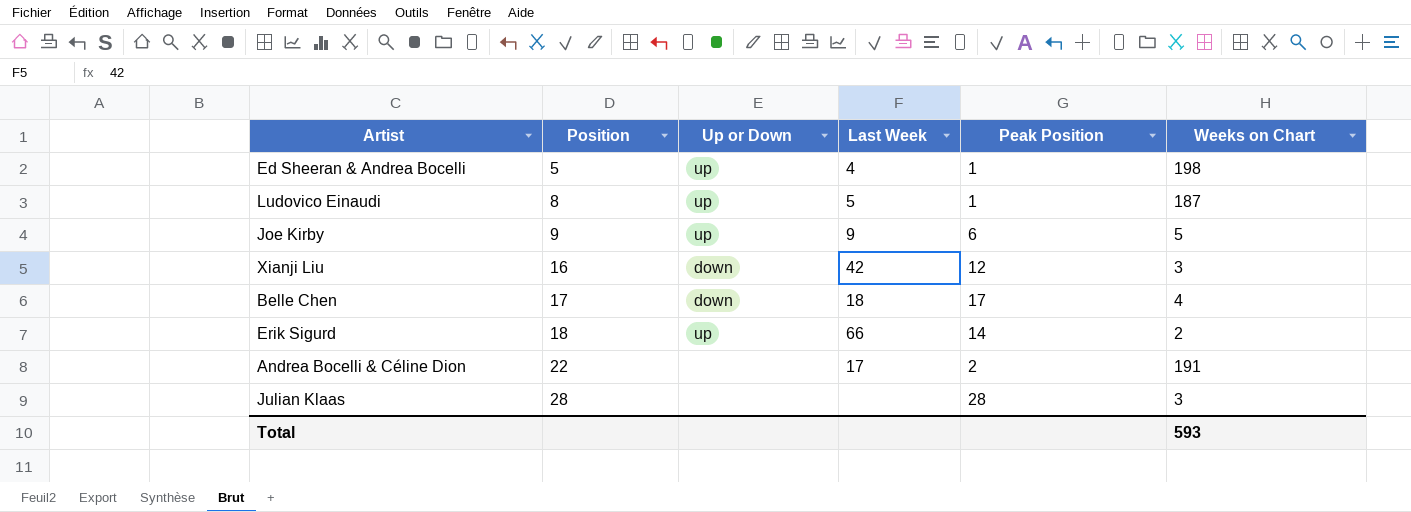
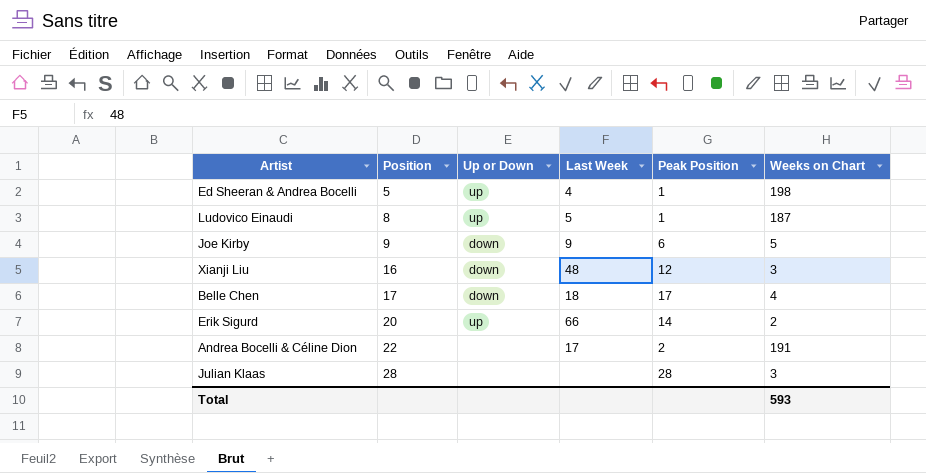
Joe Kirby | Up or Down: up -> down
Xianji Liu | Last Week: 42 -> 48
Erik Sigurd | Position: 18 -> 20

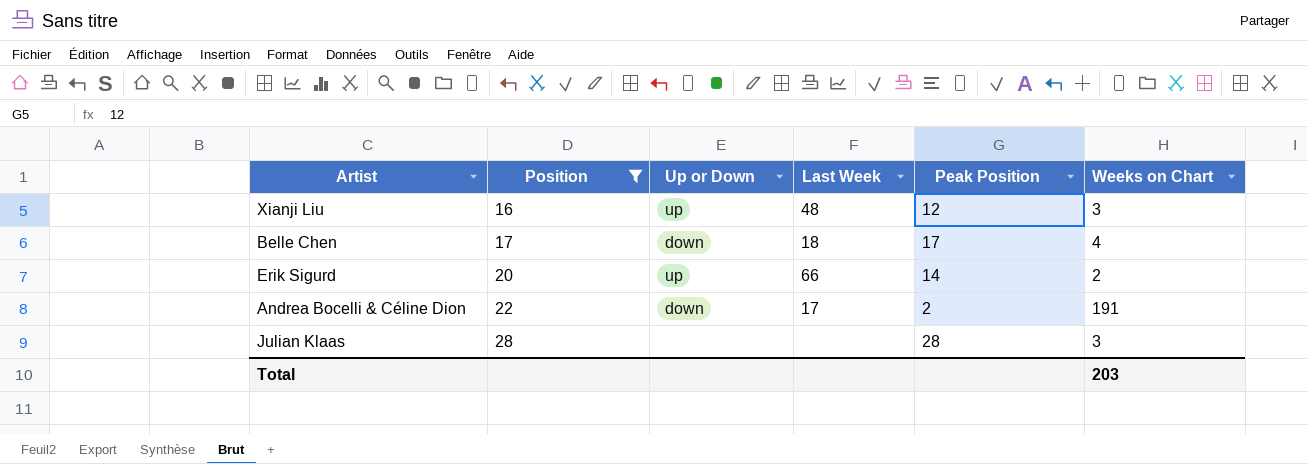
filter: none -> Position >= 16
Xianji Liu | Up or Down: down -> up
Andrea Bocelli & Céline Dion | Up or Down: none -> down
Total | Weeks on Chart: 593 -> 203

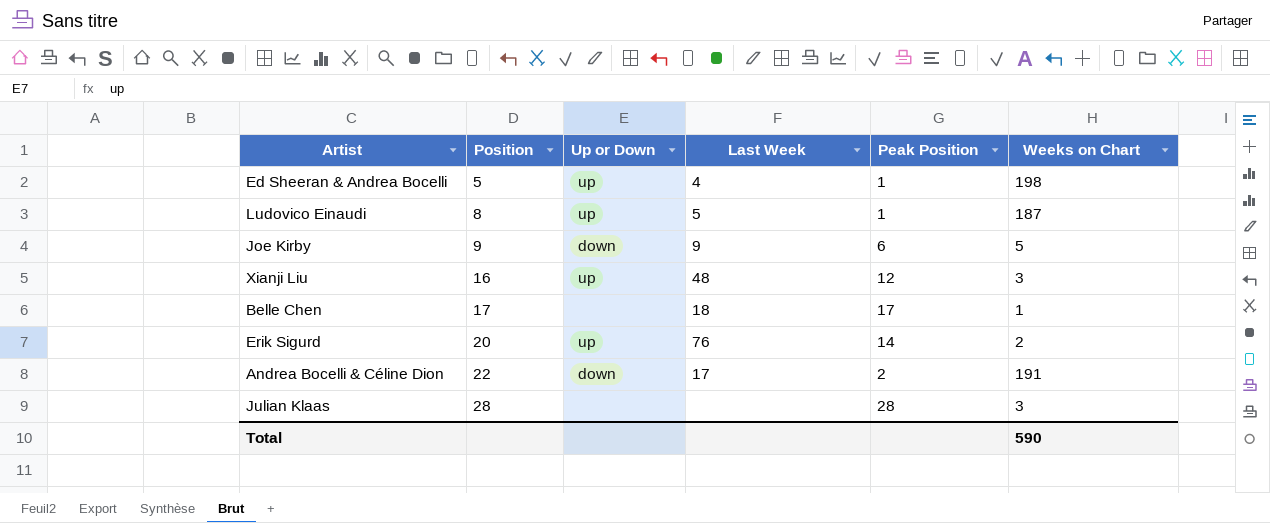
filter: Position >= 16 -> none
Belle Chen | Up or Down: down -> none
Belle Chen | Weeks on Chart: 4 -> 1
Erik Sigurd | Last Week: 66 -> 76
Total | Weeks on Chart: 203 -> 590

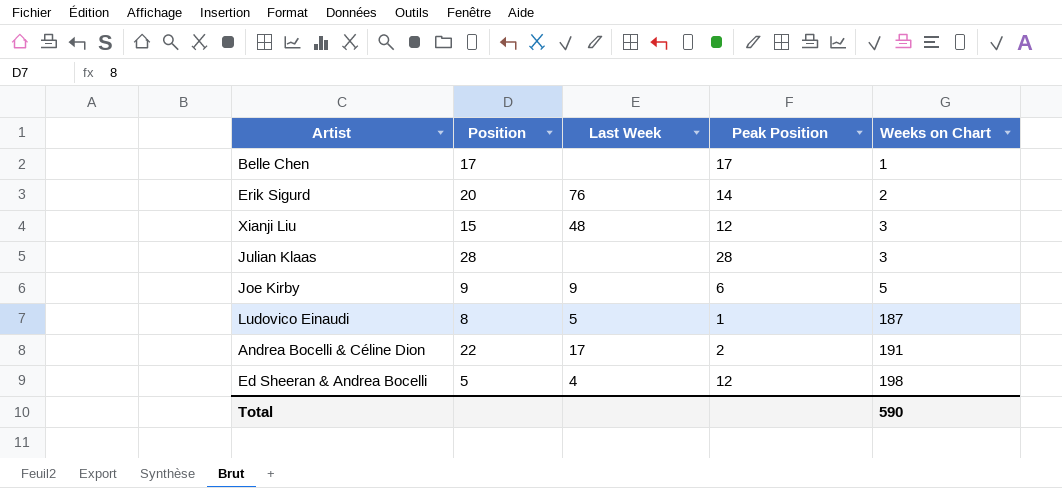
row order: Position ascending -> Weeks on Chart ascending
column Up or Down | position: 3 -> none
Belle Chen | Last Week: 18 -> none
Xianji Liu | Position: 16 -> 15
Ed Sheeran & Andrea Bocelli | Peak Position: 1 -> 12

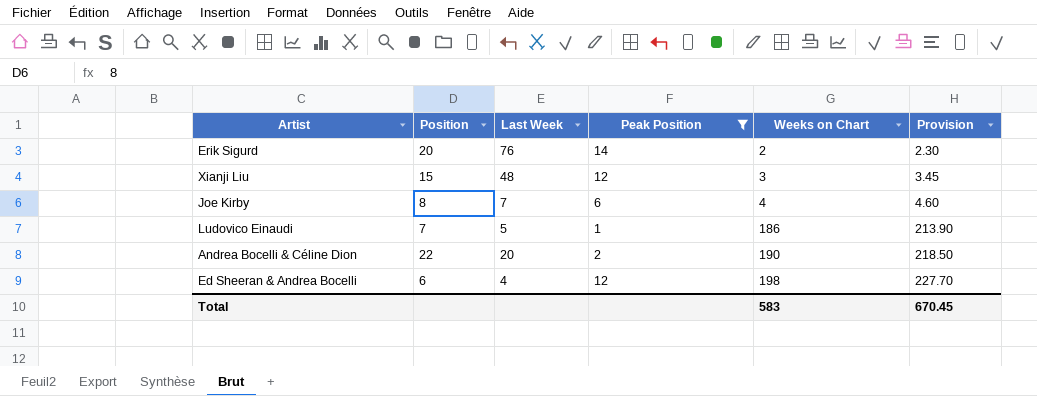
filter: none -> Peak Position <= 14
column Provision | formula: none -> [Weeks on Chart] * 1.15
Joe Kirby | Position: 9 -> 8
Joe Kirby | Last Week: 9 -> 7
Joe Kirby | Weeks on Chart: 5 -> 4
Ludovico Einaudi | Position: 8 -> 7
Ludovico Einaudi | Weeks on Chart: 187 -> 186
Andrea Bocelli & Céline Dion | Last Week: 17 -> 20
Andrea Bocelli & Céline Dion | Weeks on Chart: 191 -> 190
Ed Sheeran & Andrea Bocelli | Position: 5 -> 6
Total | Weeks on Chart: 590 -> 583

